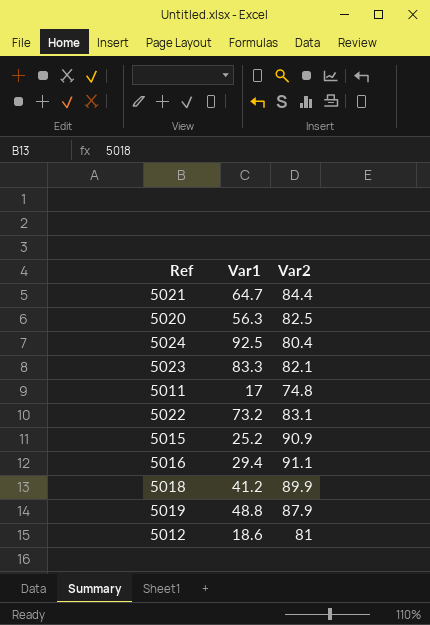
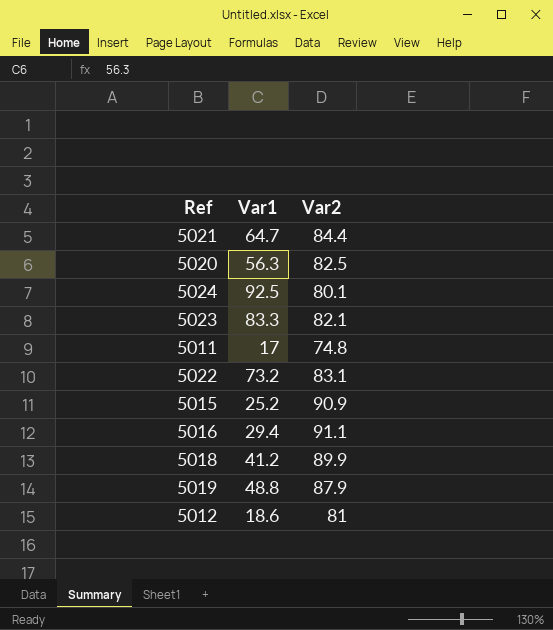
5024 | Var2: 80.4 -> 80.1

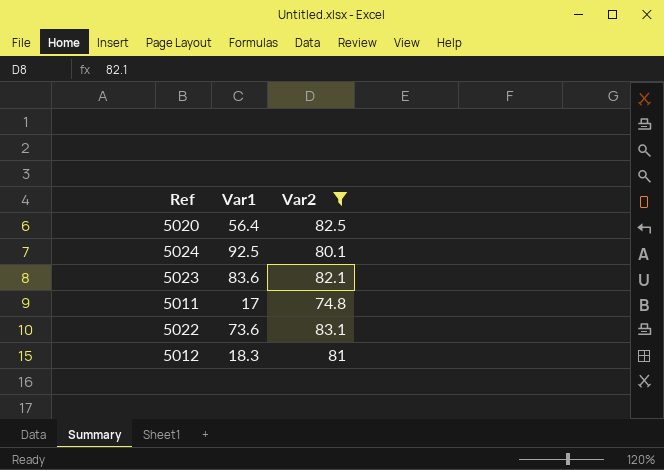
filter: none -> Var2 <= 83.1
5020 | Var1: 56.3 -> 56.4
5023 | Var1: 83.3 -> 83.6
5022 | Var1: 73.2 -> 73.6
5012 | Var1: 18.6 -> 18.3

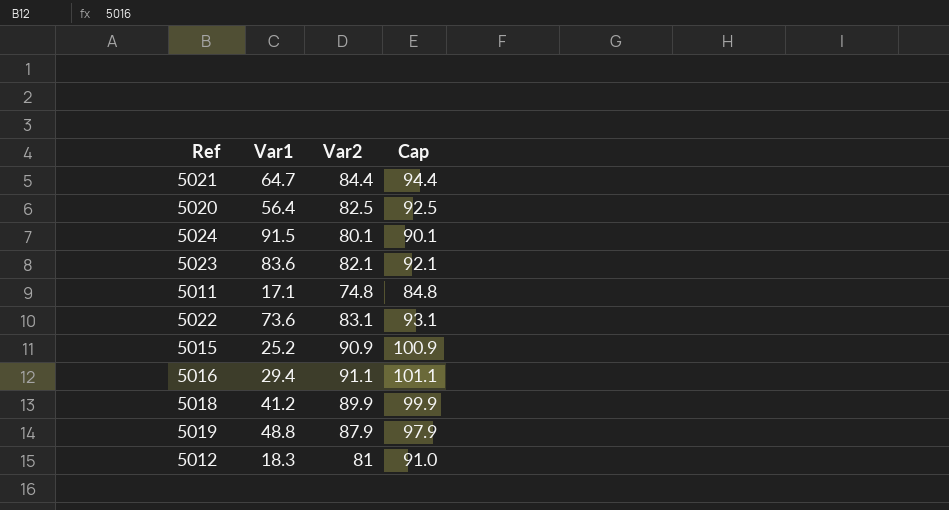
filter: Var2 <= 83.1 -> none
column Cap | formula: none -> [Var2] + 10
5024 | Var1: 92.5 -> 91.5
5011 | Var1: 17 -> 17.1

